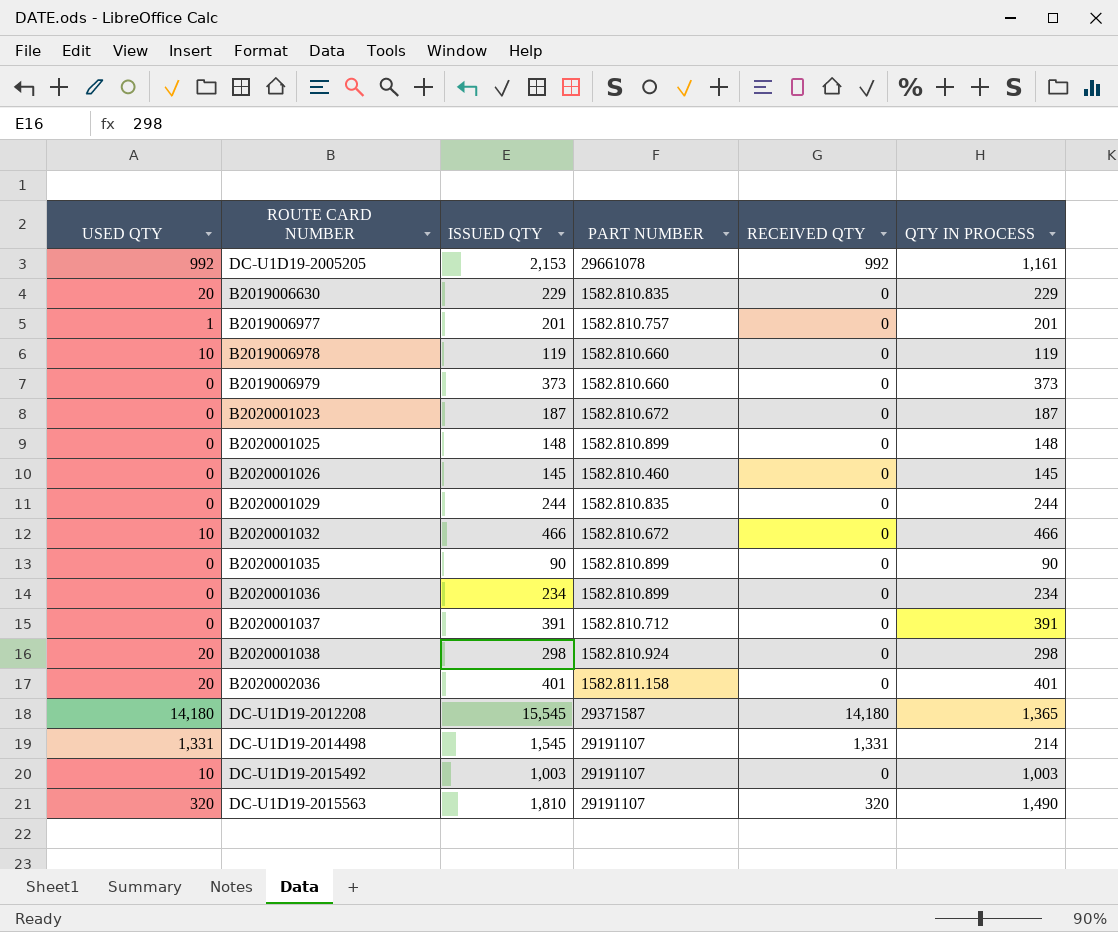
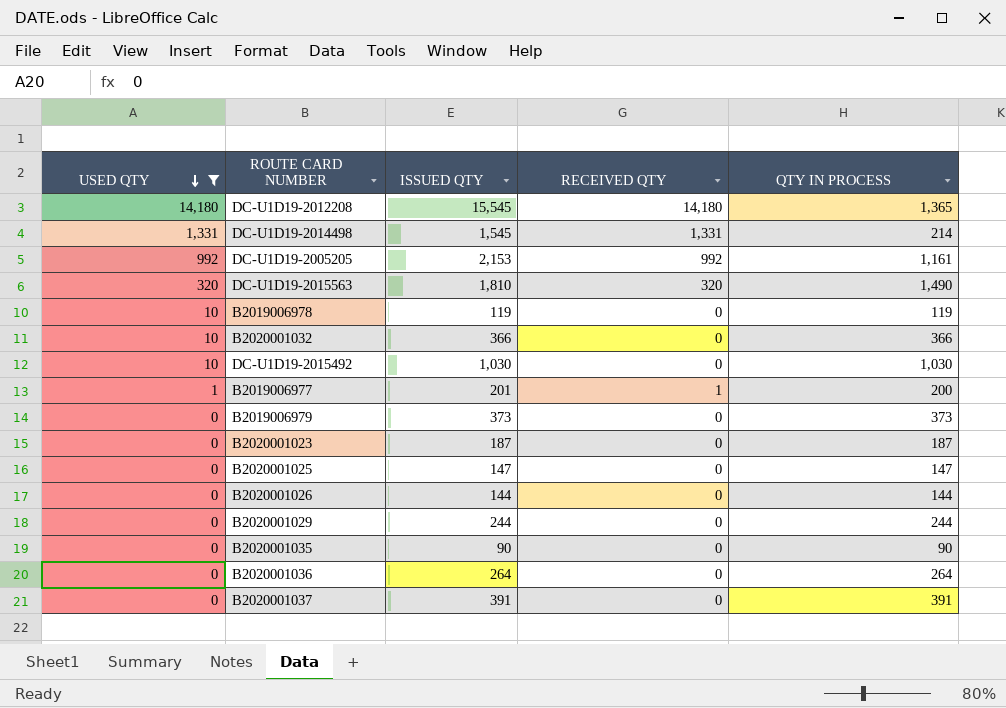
filter: none -> USED QTY != 20
row order: none -> USED QTY descending
column PART NUMBER | position: 4 -> none
B2020001032 | ISSUED QTY: 466 -> 366
B2020001032 | QTY IN PROCESS: 466 -> 366
DC-U1D19-2015492 | ISSUED QTY: 1,003 -> 1,030
DC-U1D19-2015492 | QTY IN PROCESS: 1,003 -> 1,030
B2019006977 | RECEIVED QTY: 0 -> 1
B2019006977 | QTY IN PROCESS: 201 -> 200
B2020001025 | ISSUED QTY: 148 -> 147
B2020001025 | QTY IN PROCESS: 148 -> 147
B2020001026 | ISSUED QTY: 145 -> 144
B2020001026 | QTY IN PROCESS: 145 -> 144
B2020001036 | ISSUED QTY: 234 -> 264
B2020001036 | QTY IN PROCESS: 234 -> 264

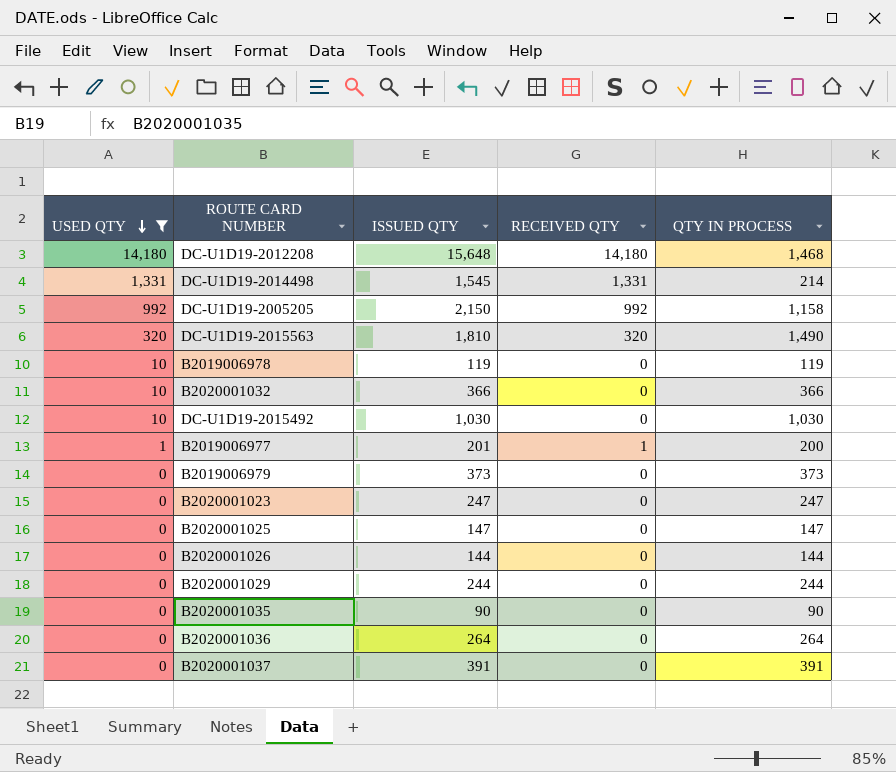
DC-U1D19-2012208 | ISSUED QTY: 15,545 -> 15,648
DC-U1D19-2012208 | QTY IN PROCESS: 1,365 -> 1,468
DC-U1D19-2005205 | ISSUED QTY: 2,153 -> 2,150
DC-U1D19-2005205 | QTY IN PROCESS: 1,161 -> 1,158
B2020001023 | ISSUED QTY: 187 -> 247
B2020001023 | QTY IN PROCESS: 187 -> 247

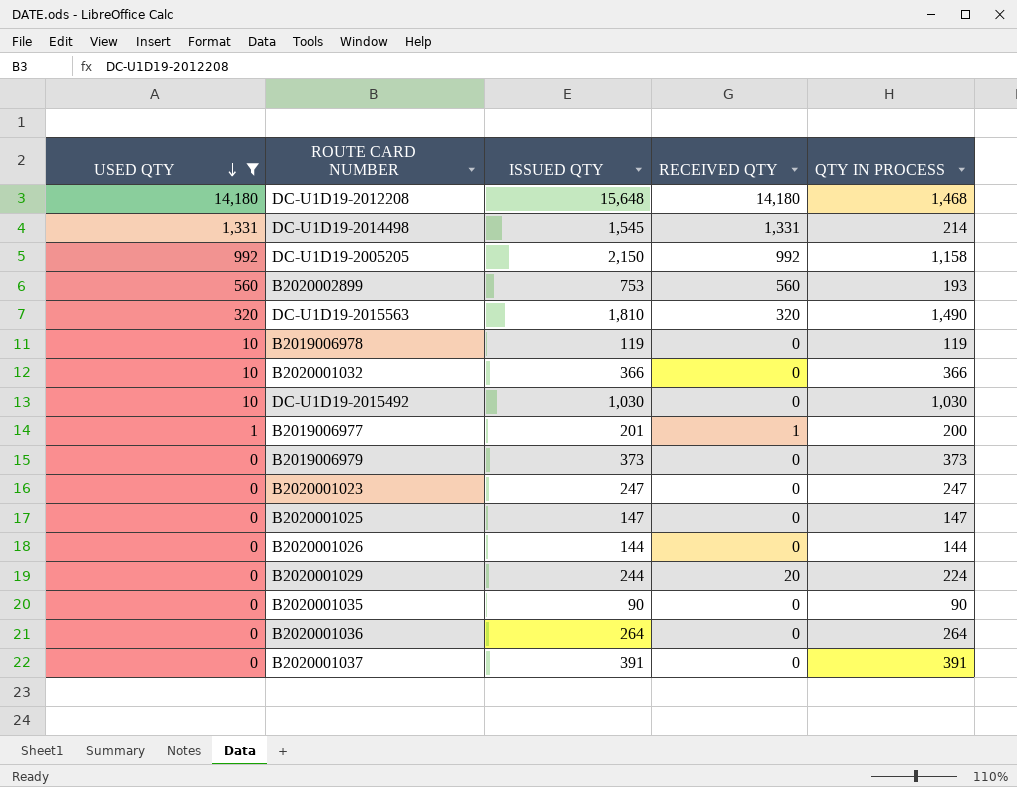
row B2020002899: none -> 560 | 753 | 560 | 193
B2020001029 | RECEIVED QTY: 0 -> 20
B2020001029 | QTY IN PROCESS: 244 -> 224

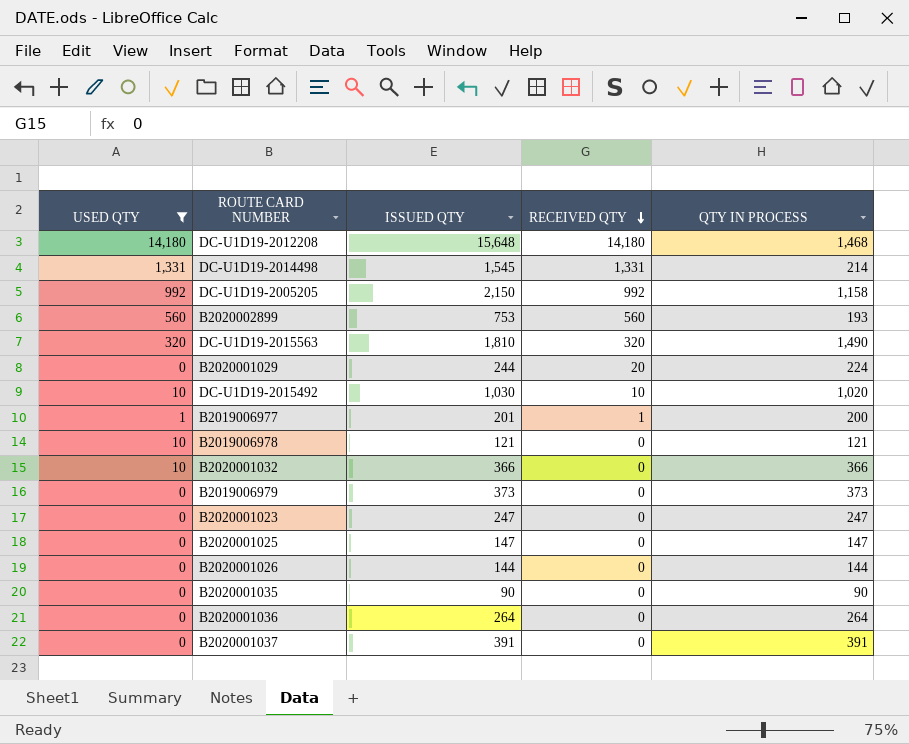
row order: USED QTY descending -> RECEIVED QTY descending
DC-U1D19-2015492 | RECEIVED QTY: 0 -> 10
DC-U1D19-2015492 | QTY IN PROCESS: 1,030 -> 1,020
B2019006978 | ISSUED QTY: 119 -> 121
B2019006978 | QTY IN PROCESS: 119 -> 121

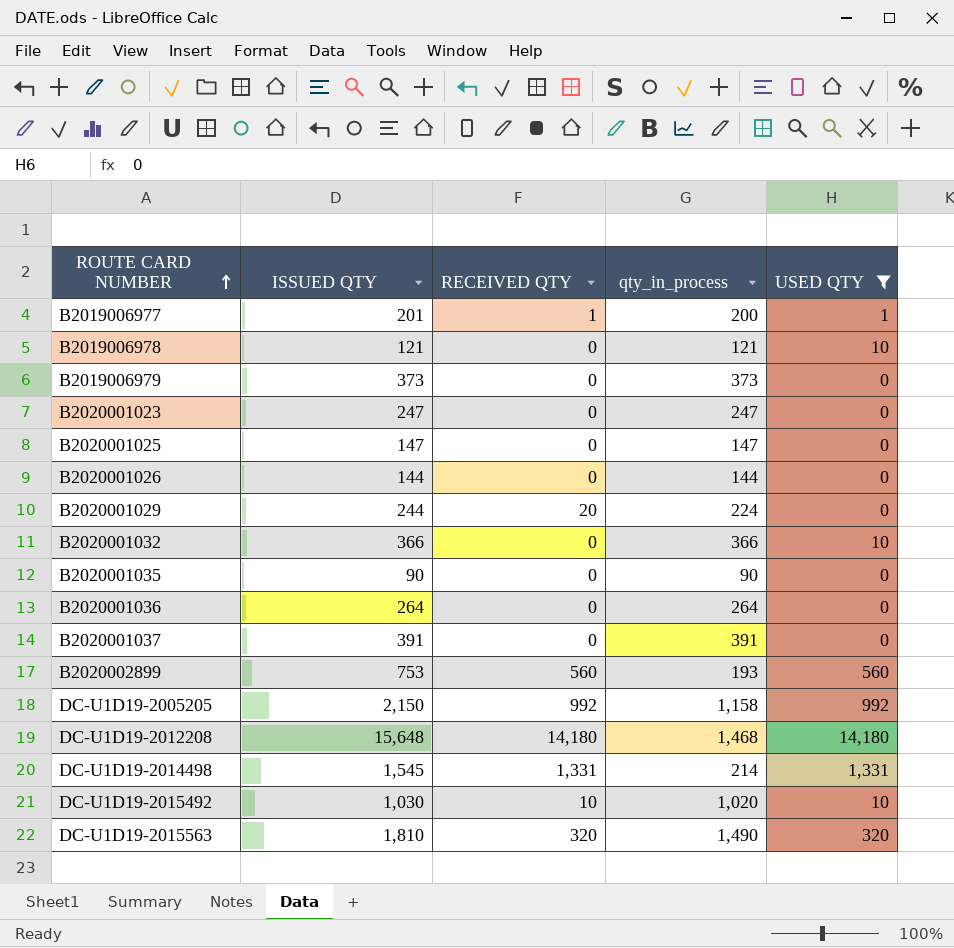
row order: RECEIVED QTY descending -> ROUTE CARD NUMBER ascending
column name: QTY IN PROCESS -> qty_in_process
column USED QTY | position: 1 -> 5

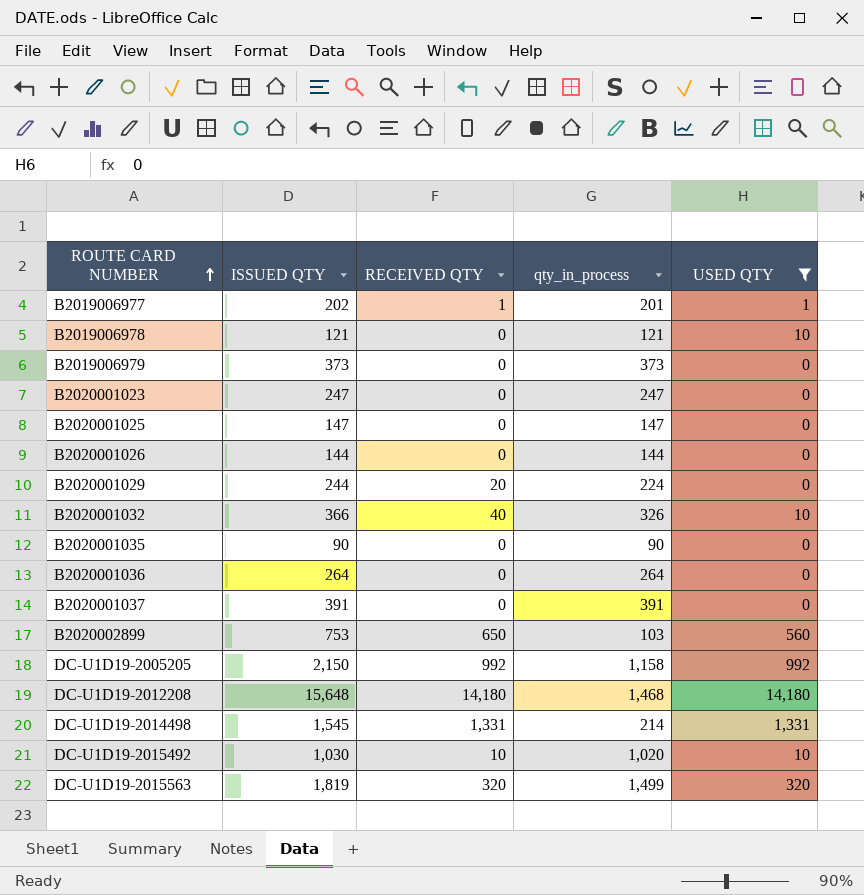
B2019006977 | ISSUED QTY: 201 -> 202
B2019006977 | qty_in_process: 200 -> 201
B2020001032 | RECEIVED QTY: 0 -> 40
B2020001032 | qty_in_process: 366 -> 326
B2020002899 | RECEIVED QTY: 560 -> 650
B2020002899 | qty_in_process: 193 -> 103
DC-U1D19-2015563 | ISSUED QTY: 1,810 -> 1,819
DC-U1D19-2015563 | qty_in_process: 1,490 -> 1,499

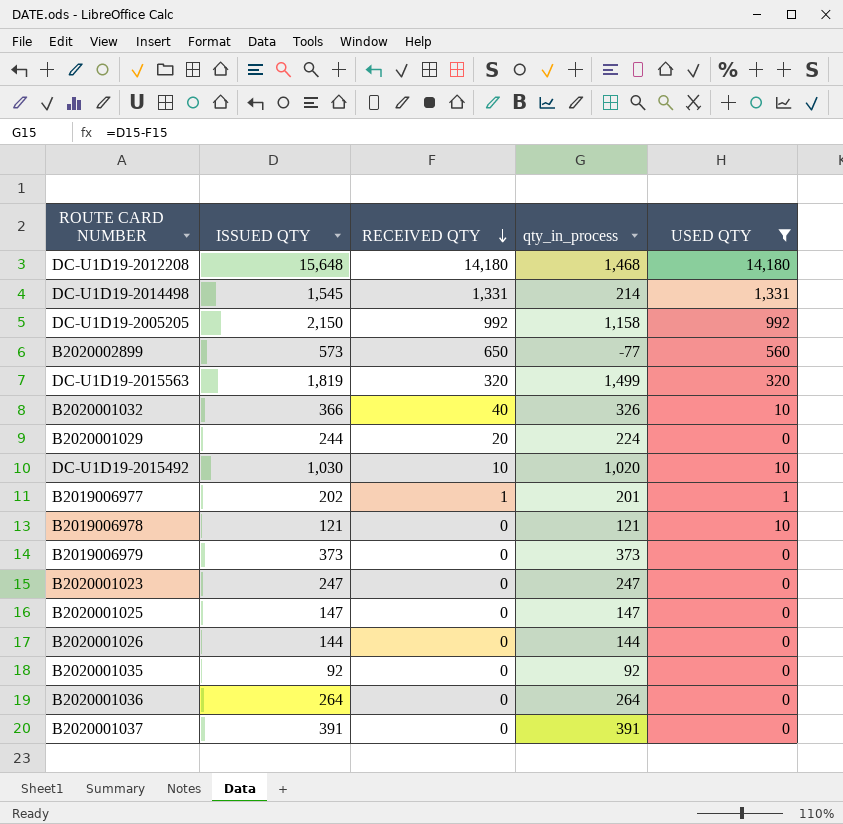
row order: ROUTE CARD NUMBER ascending -> RECEIVED QTY descending
B2020002899 | ISSUED QTY: 753 -> 573
B2020002899 | qty_in_process: 103 -> -77
B2020001035 | ISSUED QTY: 90 -> 92
B2020001035 | qty_in_process: 90 -> 92

